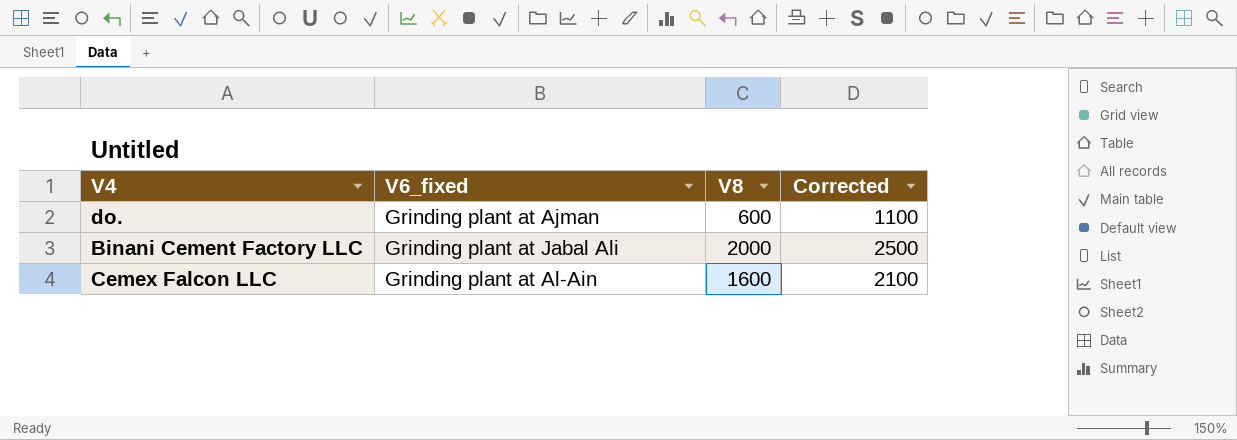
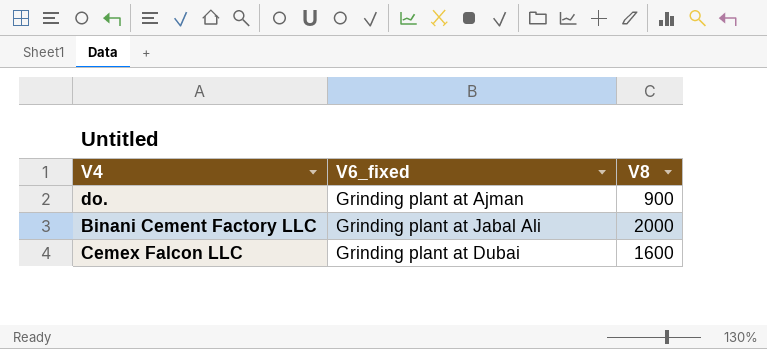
column Corrected | formula: [V8] + 500 -> none
do. | V8: 600 -> 900
Cemex Falcon LLC | V6_fixed: Grinding plant at Al-Ain -> Grinding plant at Dubai

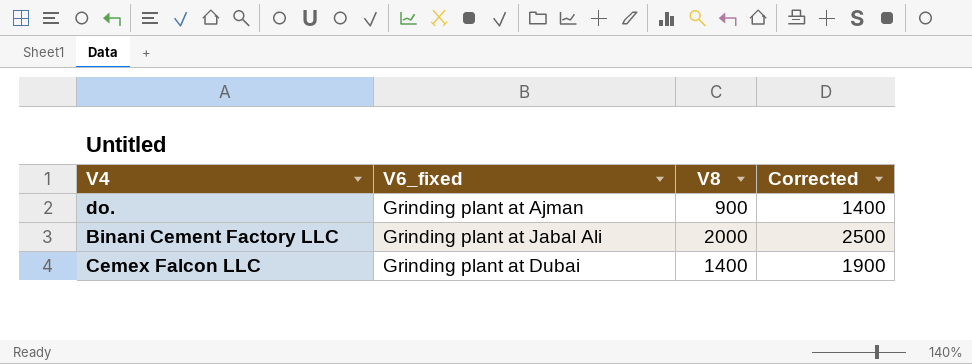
column Corrected | formula: none -> [V8] + 500
Cemex Falcon LLC | V8: 1600 -> 1400

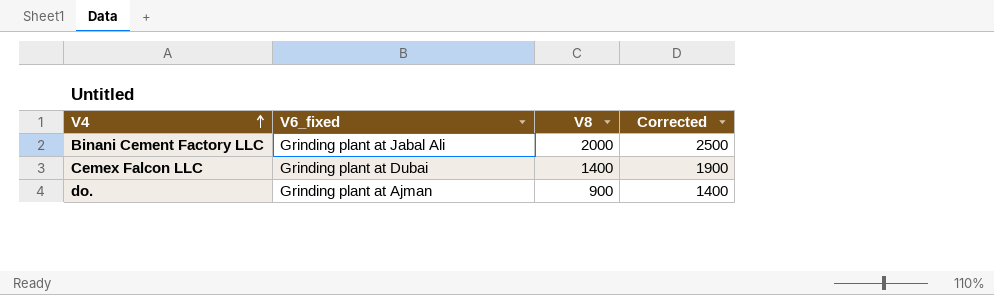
row order: none -> V4 ascending

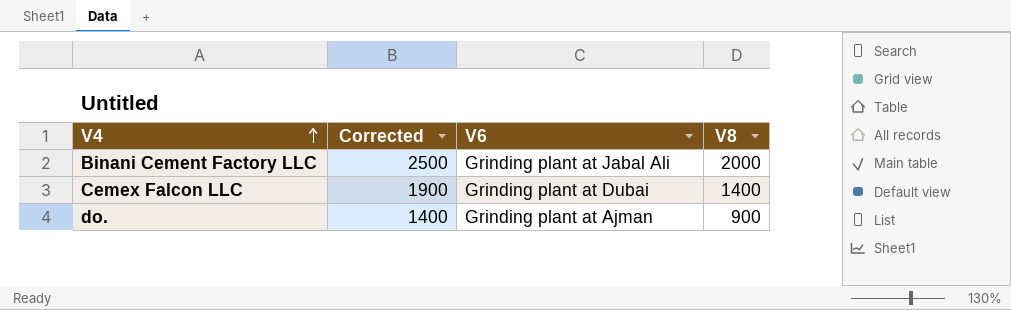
column Corrected | position: 4 -> 2
column name: V6_fixed -> V6

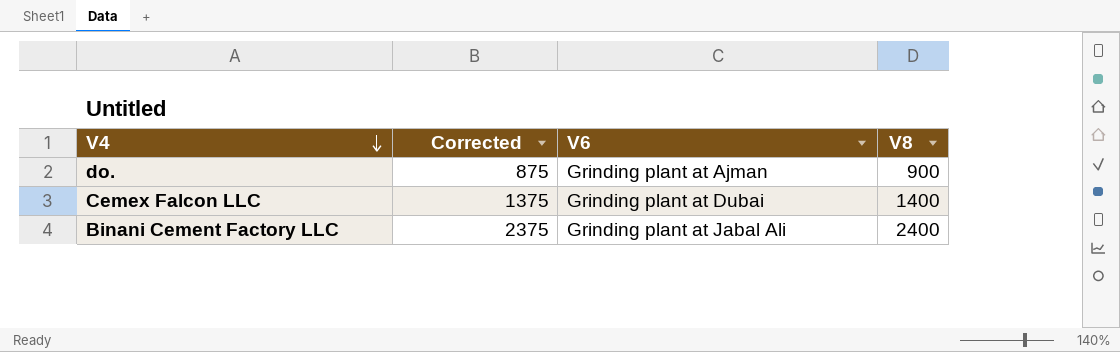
row order: V4 ascending -> V4 descending
column Corrected | formula: [V8] + 500 -> [V8] - 25
Binani Cement Factory LLC | V8: 2000 -> 2400

